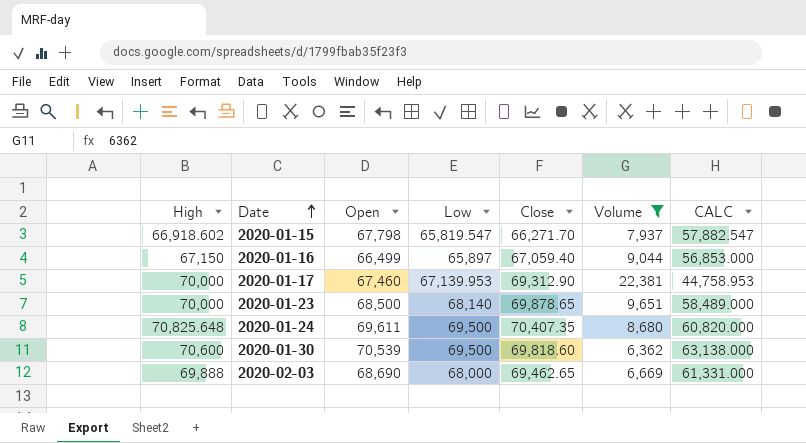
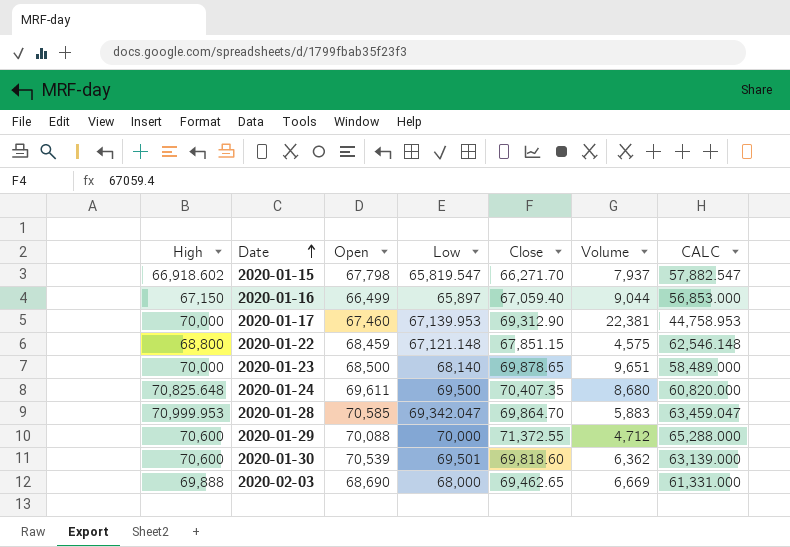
filter: Volume >= 6,362 -> none
2020-01-30 | Low: 69,500 -> 69,501
2020-01-30 | CALC: 63,138.000 -> 63,139.000

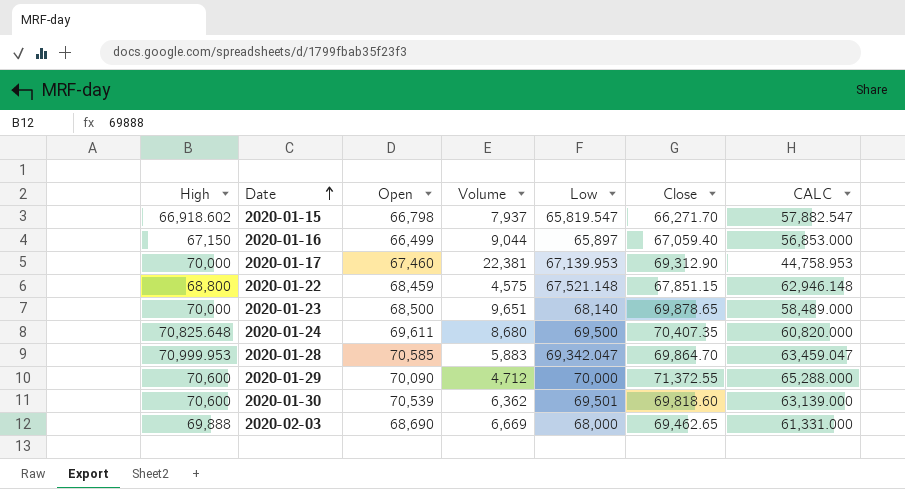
column Volume | position: 6 -> 4
2020-01-15 | Open: 67,798 -> 66,798
2020-01-22 | Low: 67,121.148 -> 67,521.148
2020-01-22 | CALC: 62,546.148 -> 62,946.148
2020-01-29 | Open: 70,088 -> 70,090

